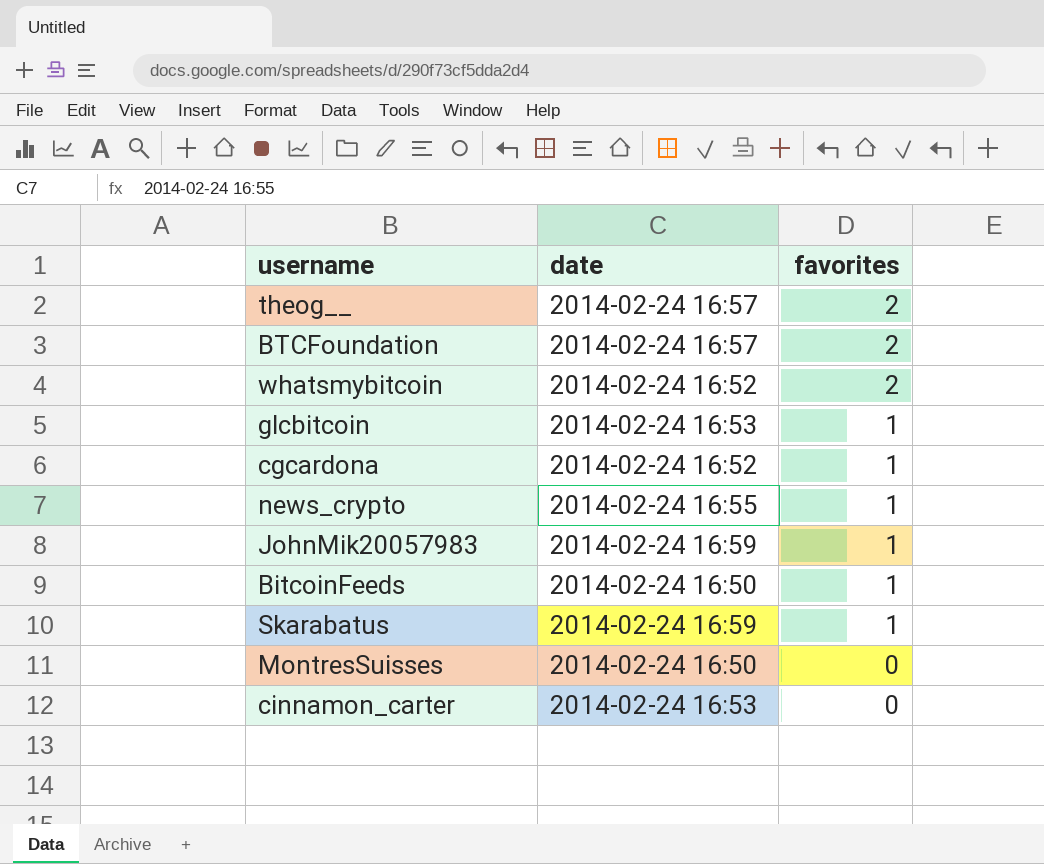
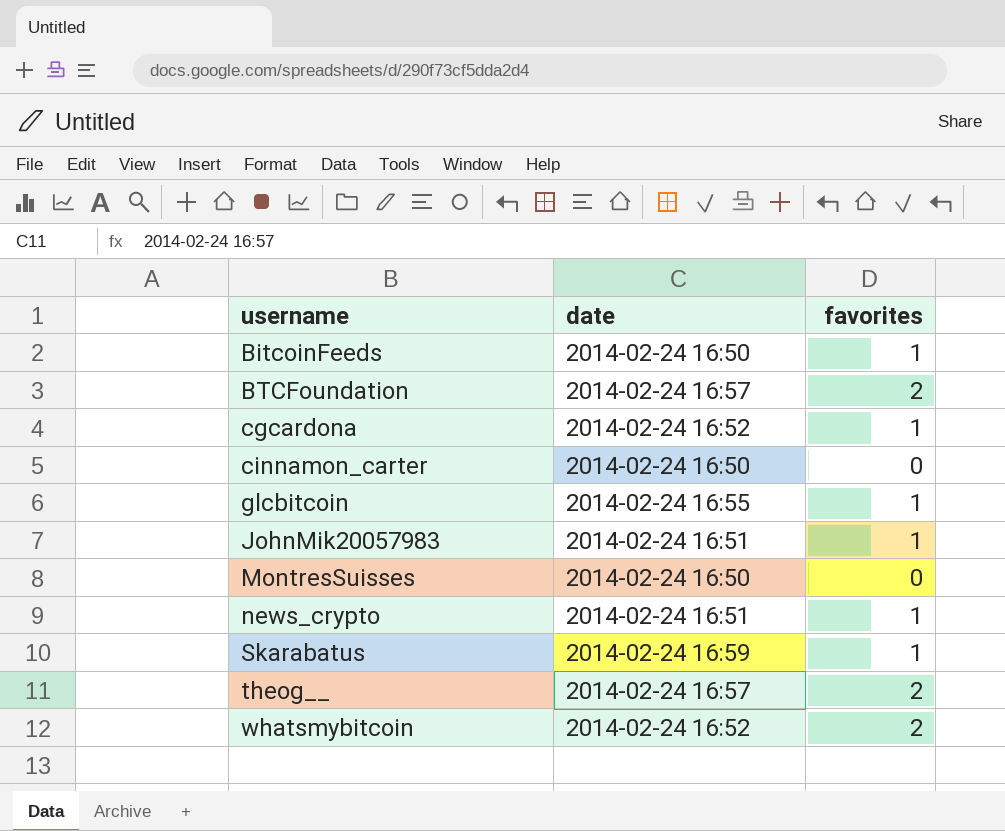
row order: favorites descending -> username ascending
cinnamon_carter | date: 2014-02-24 16:53 -> 2014-02-24 16:50
glcbitcoin | date: 2014-02-24 16:53 -> 2014-02-24 16:55
JohnMik20057983 | date: 2014-02-24 16:59 -> 2014-02-24 16:51
news_crypto | date: 2014-02-24 16:55 -> 2014-02-24 16:51

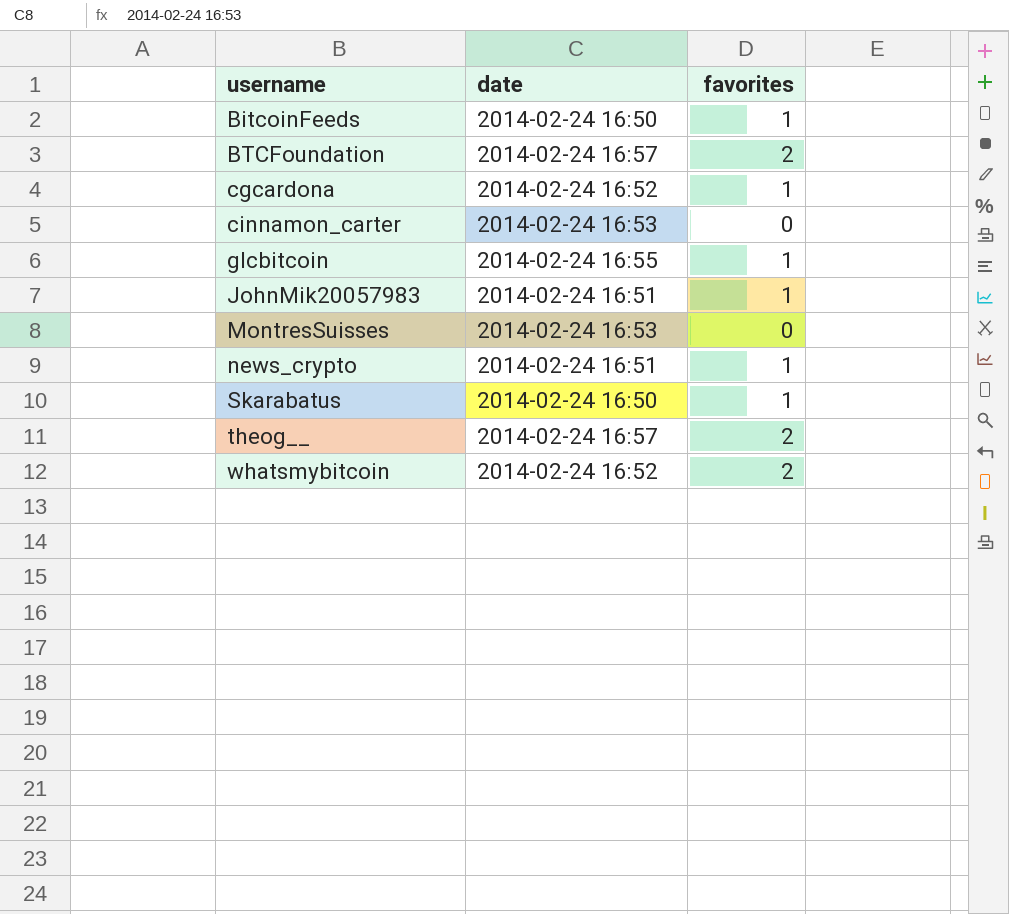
cinnamon_carter | date: 2014-02-24 16:50 -> 2014-02-24 16:53
MontresSuisses | date: 2014-02-24 16:50 -> 2014-02-24 16:53
Skarabatus | date: 2014-02-24 16:59 -> 2014-02-24 16:50

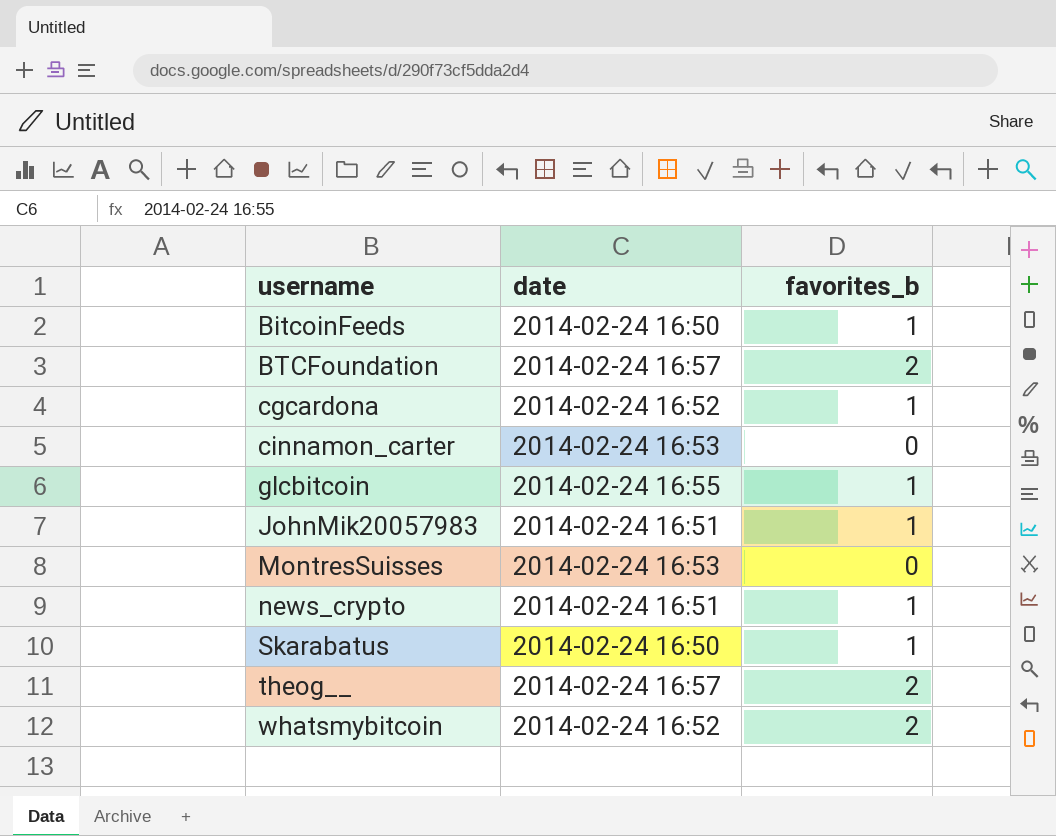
column name: favorites -> favorites_b

